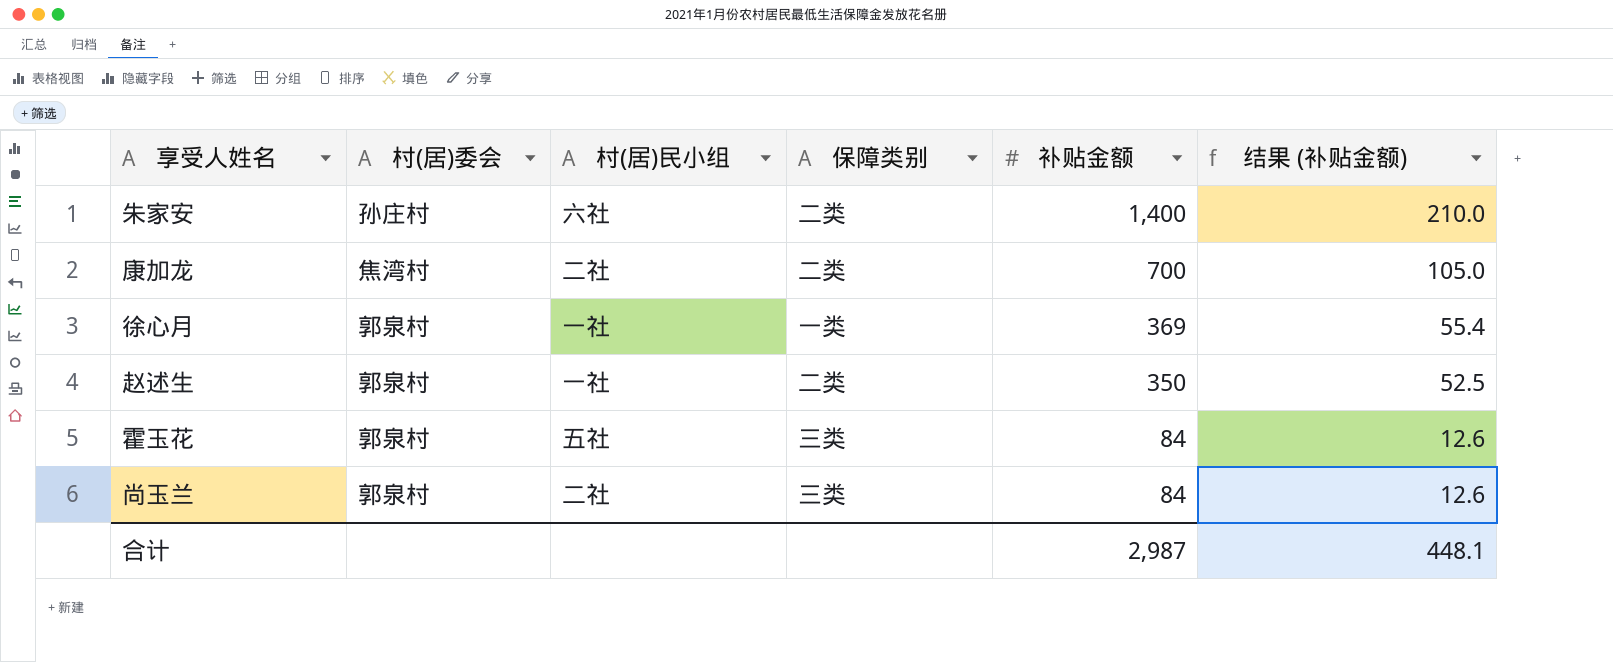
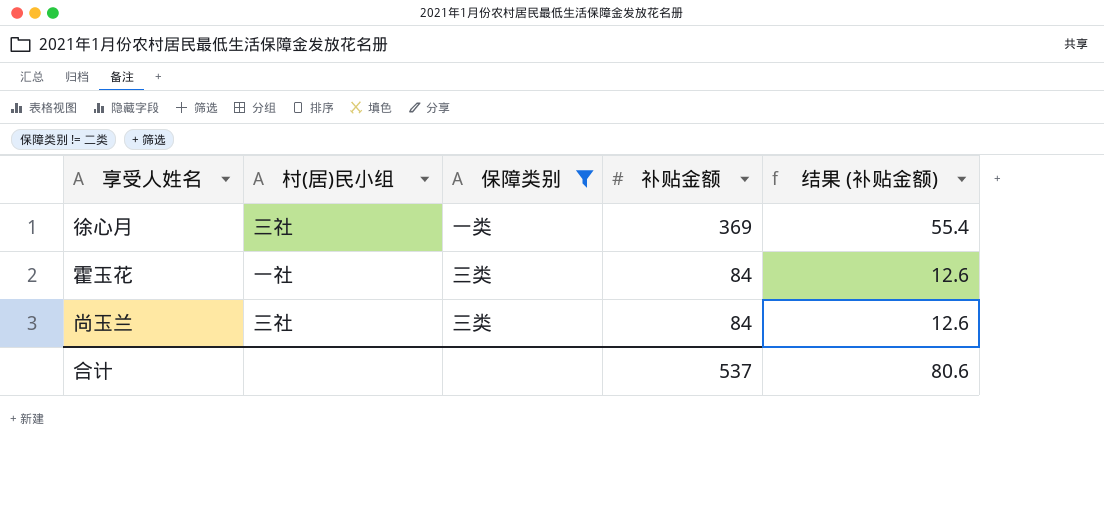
filter: none -> 保障类别 != 二类
column 村(居)委会 | position: 2 -> none
徐心月 | 村(居)民小组: 一社 -> 三社
霍玉花 | 村(居)民小组: 五社 -> 一社
尚玉兰 | 村(居)民小组: 二社 -> 三社
合计 | 补贴金额: 2,987 -> 537
合计 | 结果 (补贴金额): 448.1 -> 80.6

